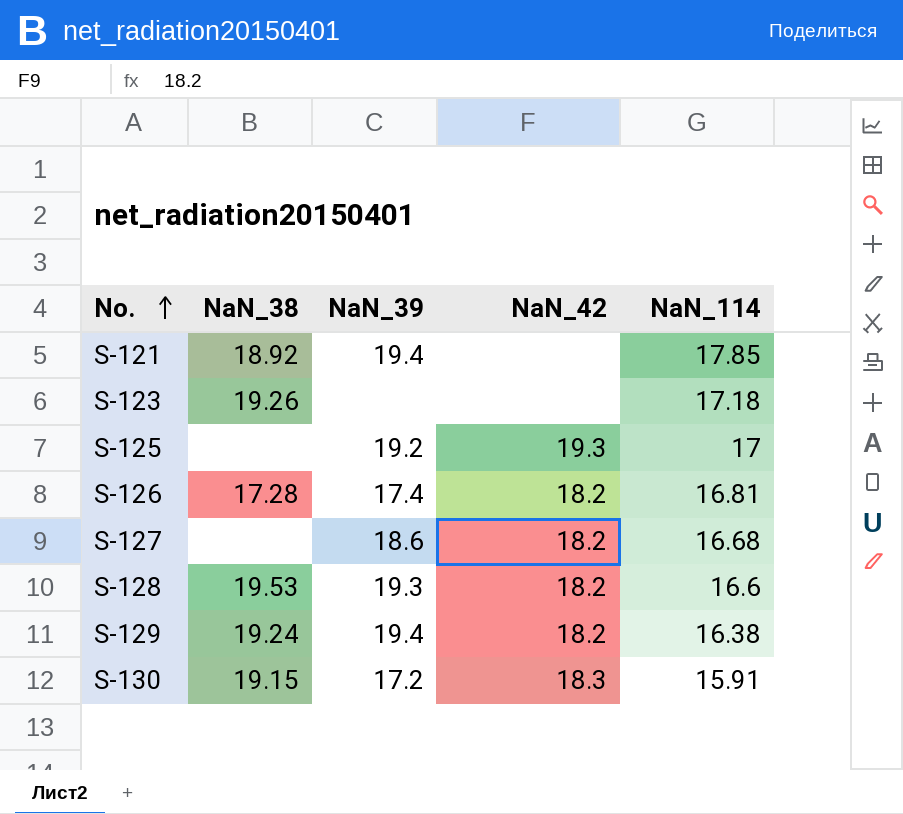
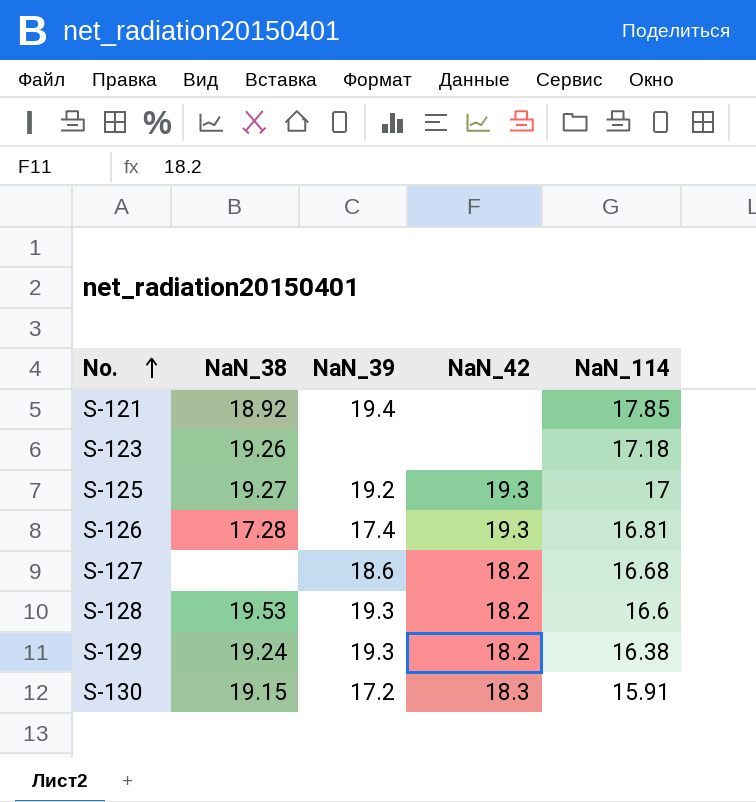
S-125 | NaN_38: none -> 19.27
S-126 | NaN_42: 18.2 -> 19.3
S-129 | NaN_39: 19.4 -> 19.3

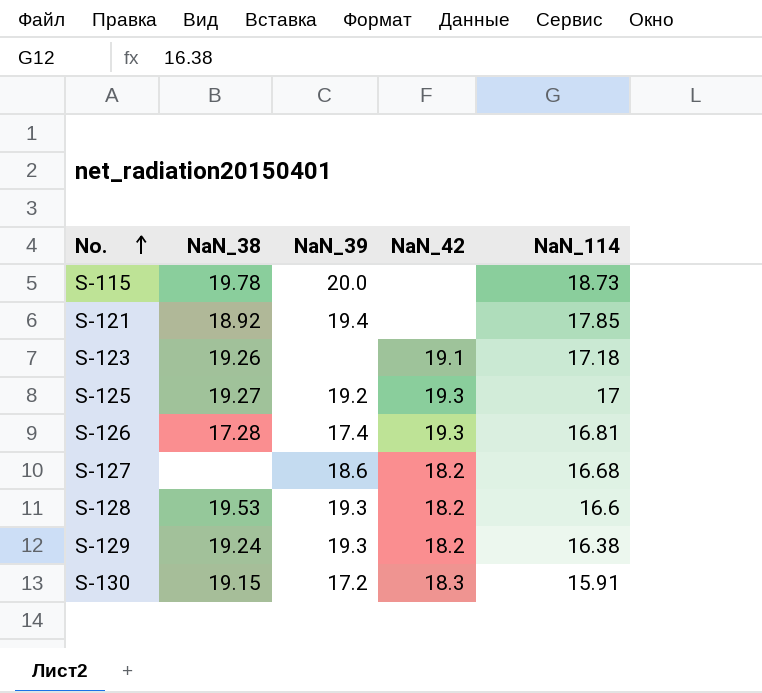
row S-115: none -> 19.78 | 20.0 | none | 18.73
S-123 | NaN_42: none -> 19.1

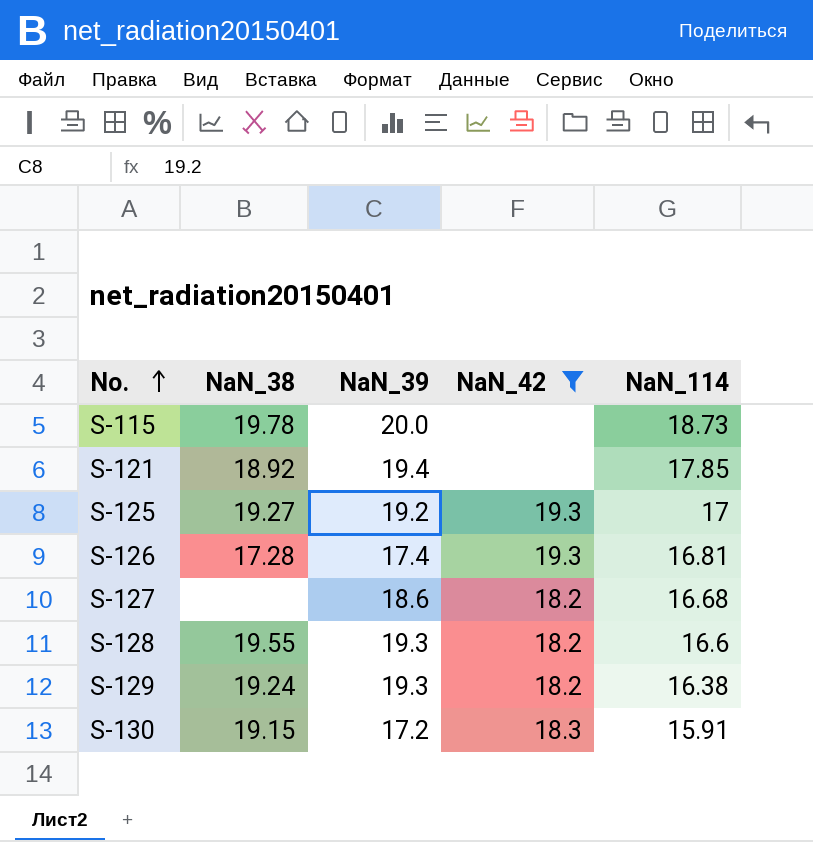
filter: none -> NaN_42 != 19.1
S-128 | NaN_38: 19.53 -> 19.55

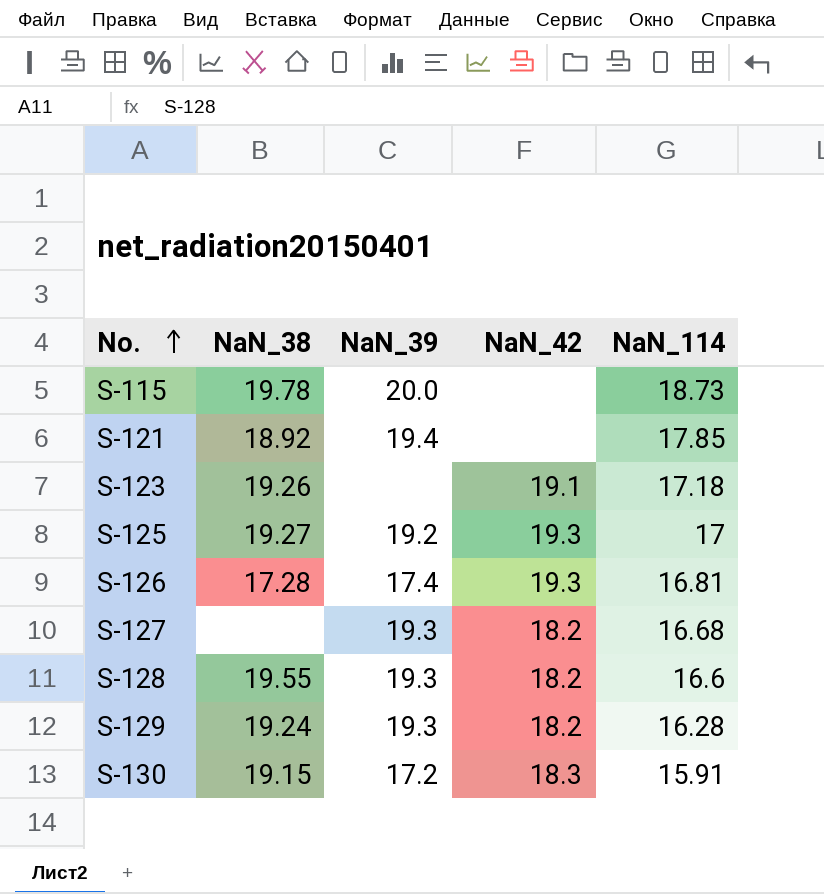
filter: NaN_42 != 19.1 -> none
S-127 | NaN_39: 18.6 -> 19.3
S-129 | NaN_114: 16.38 -> 16.28

